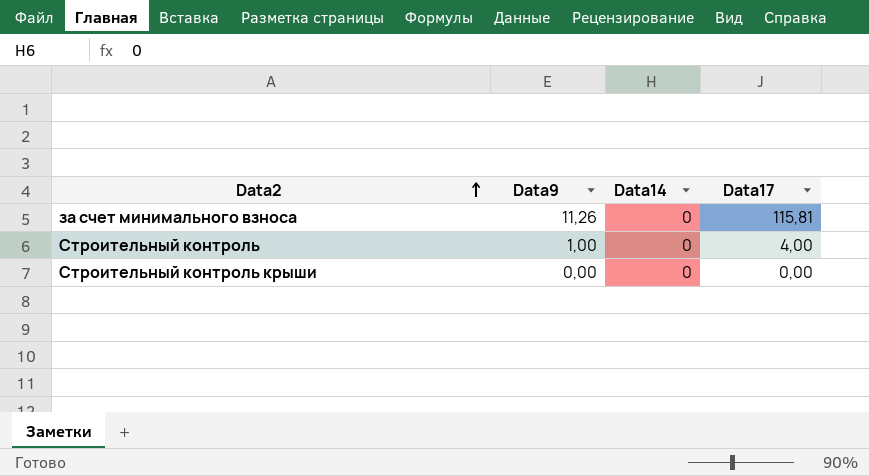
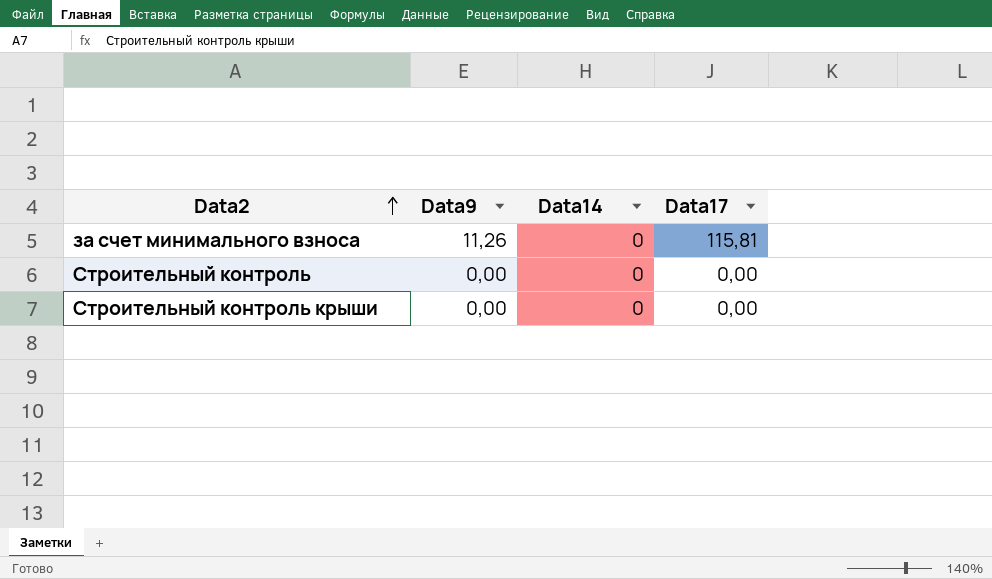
Строительный контроль | Data9: 1,00 -> 0,00
Строительный контроль | Data17: 4,00 -> 0,00

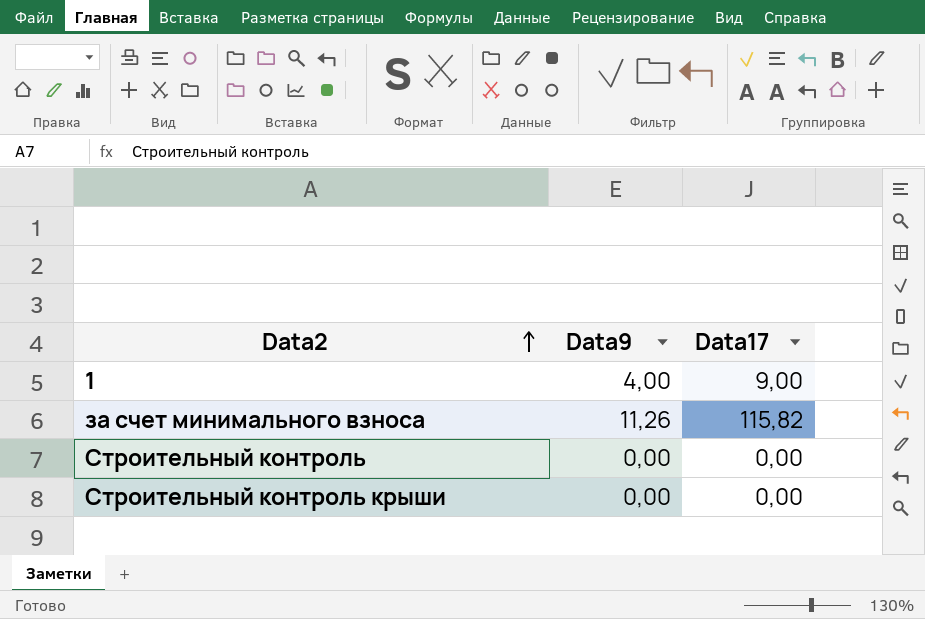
column Data14 | position: 3 -> none
row 1: none -> 4,00 | 9,00
за счет минимального взноса | Data17: 115,81 -> 115,82

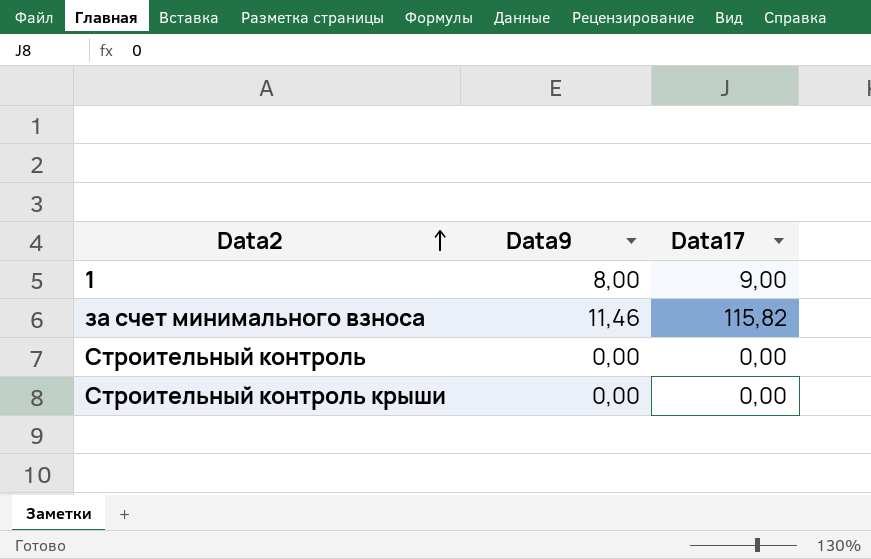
1 | Data9: 4,00 -> 8,00
за счет минимального взноса | Data9: 11,26 -> 11,46

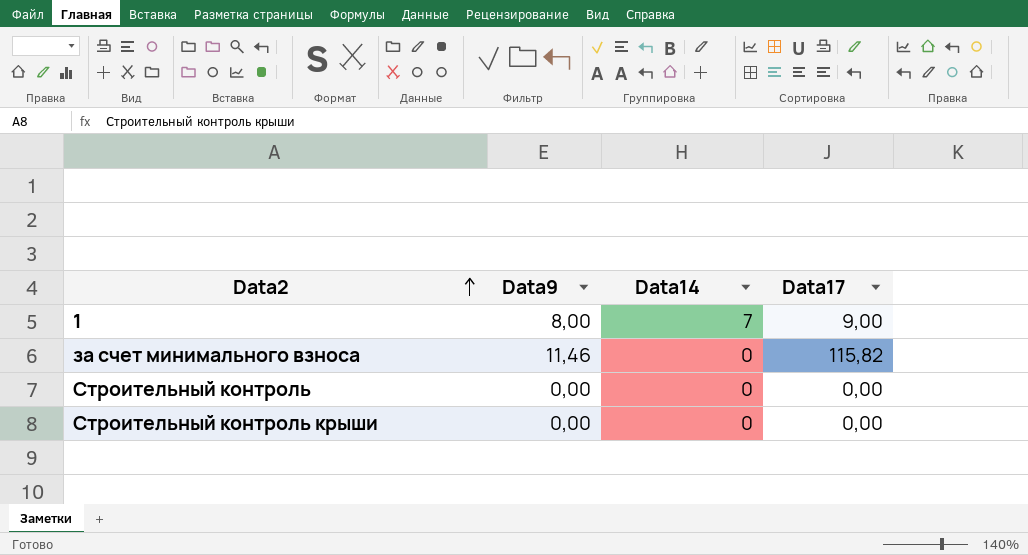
column Data14 | position: none -> 3

